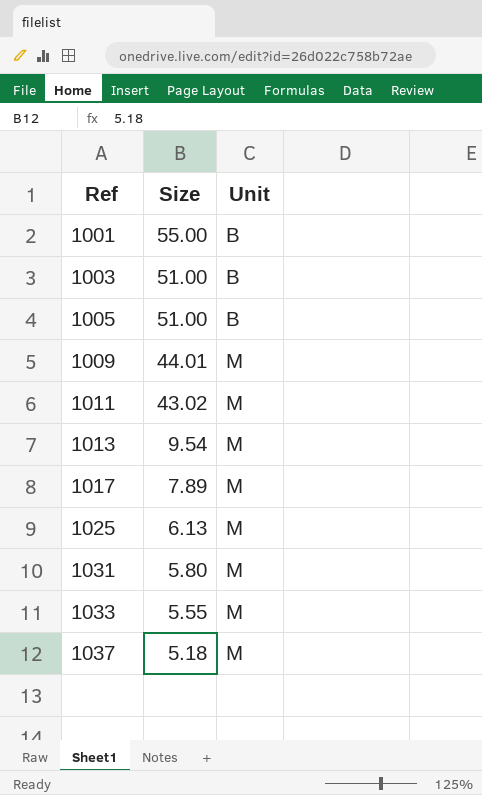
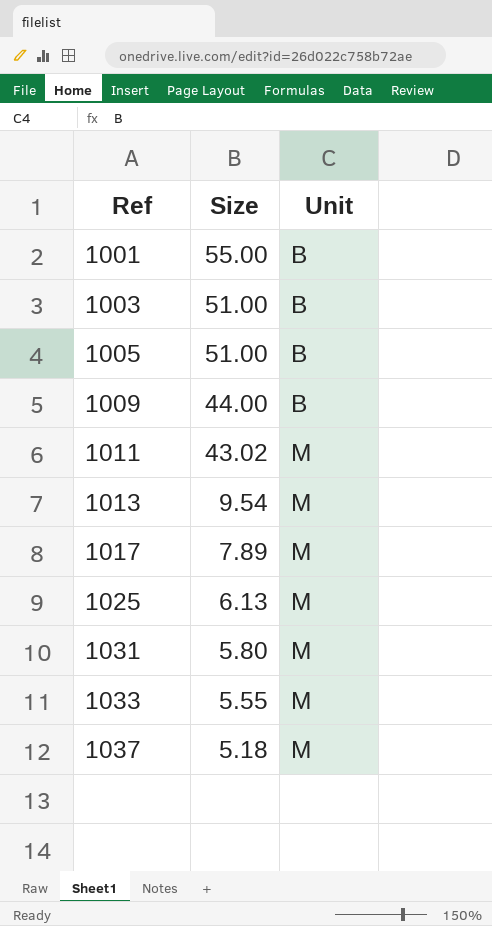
1009 | Size: 44.01 -> 44.00
1009 | Unit: M -> B

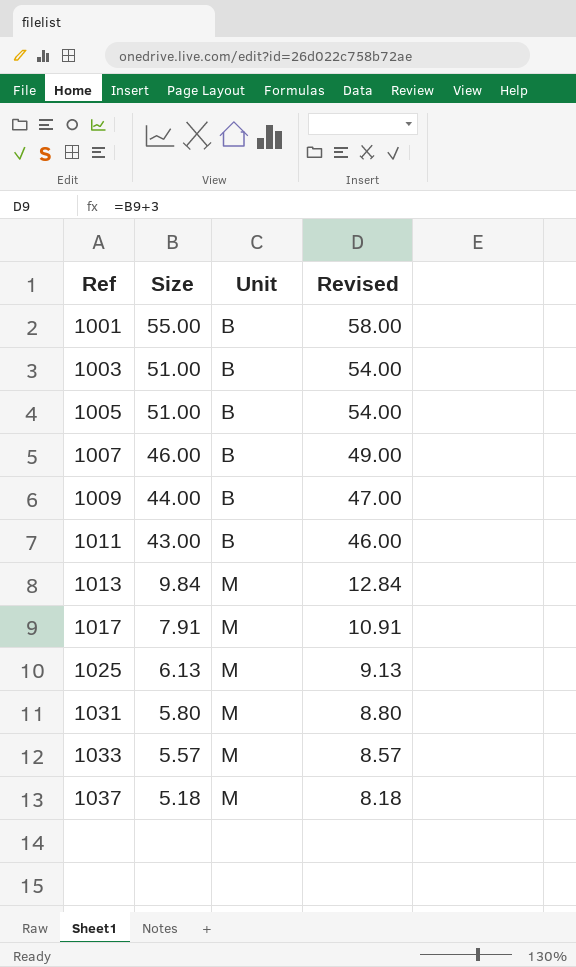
column Revised | formula: none -> [Size] + 3
row 1007: none -> 46.00 | B | 49.00
1011 | Size: 43.02 -> 43.00
1011 | Unit: M -> B
1013 | Size: 9.54 -> 9.84
1017 | Size: 7.89 -> 7.91
1033 | Size: 5.55 -> 5.57

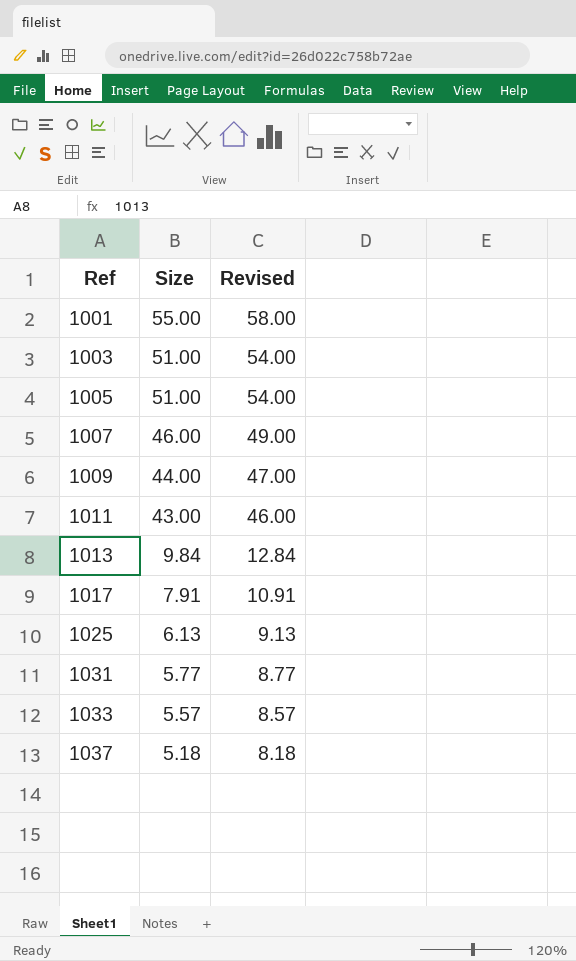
column Unit | position: 3 -> none
1031 | Size: 5.80 -> 5.77
1031 | Revised: 8.80 -> 8.77

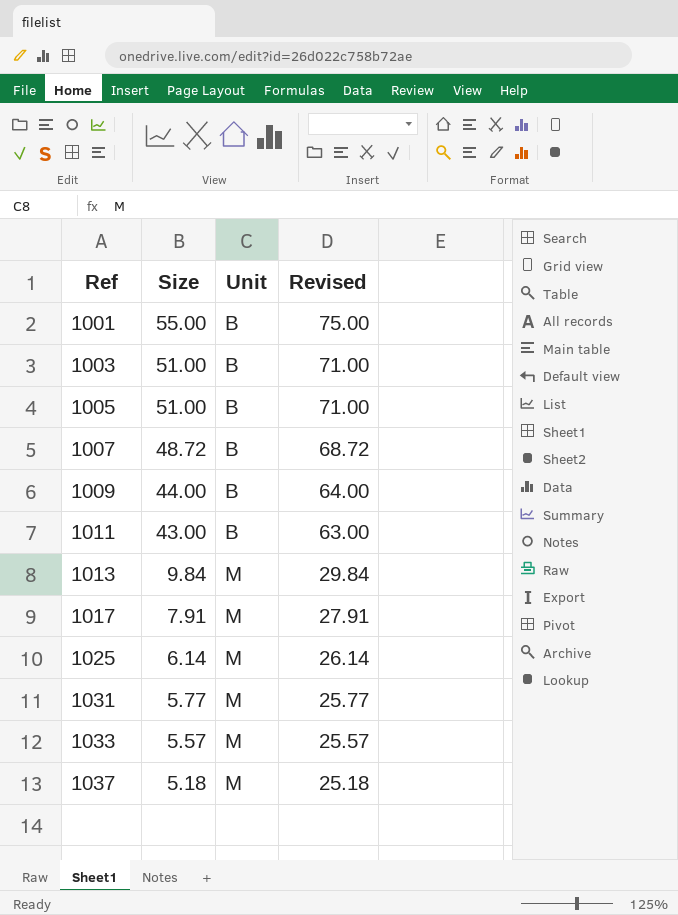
column Unit | position: none -> 3
column Revised | formula: [Size] + 3 -> [Size] + 20
1007 | Size: 46.00 -> 48.72
1025 | Size: 6.13 -> 6.14

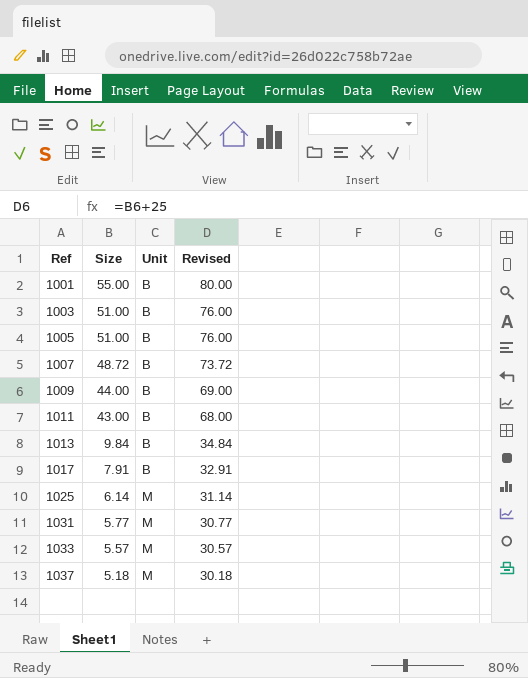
column Revised | formula: [Size] + 20 -> [Size] + 25
1013 | Unit: M -> B
1017 | Unit: M -> B

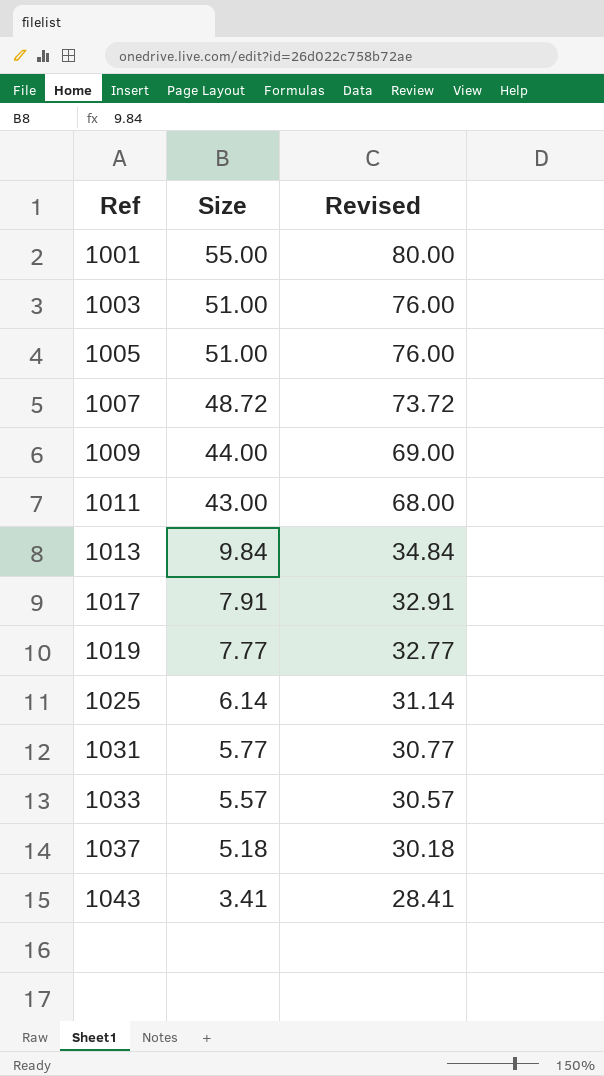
column Unit | position: 3 -> none
row 1019: none -> 7.77 | 32.77
row 1043: none -> 3.41 | 28.41

